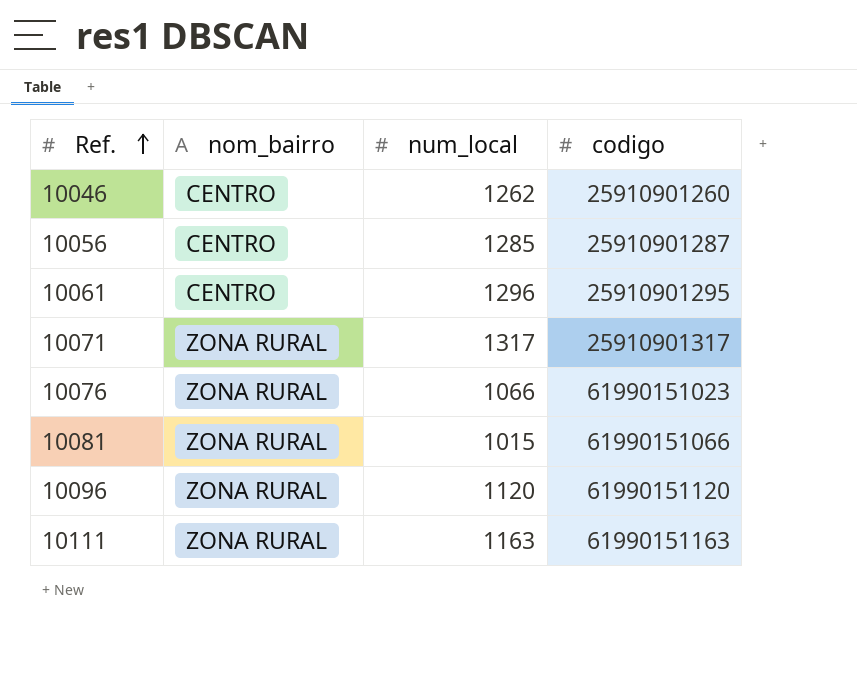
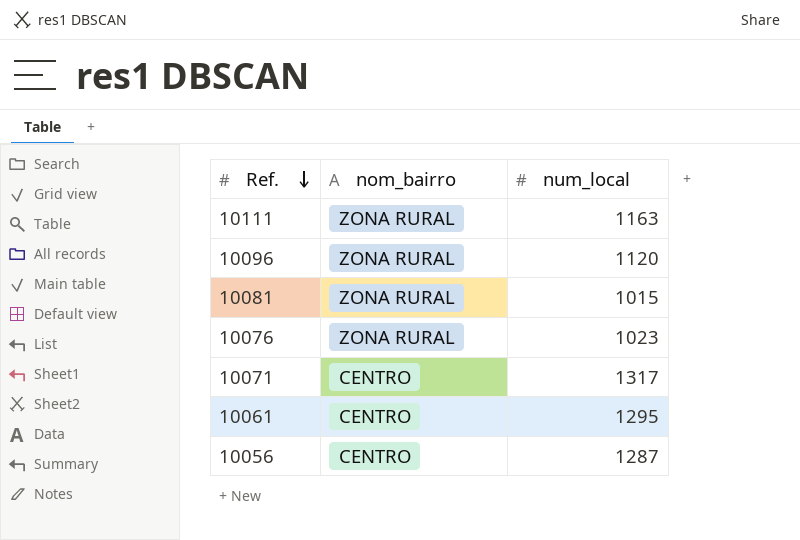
row order: Ref. ascending -> Ref. descending
column codigo | position: 4 -> none
row 10046: CENTRO | 1262 | 25910901260 -> none
10076 | num_local: 1066 -> 1023
10071 | nom_bairro: ZONA RURAL -> CENTRO
10061 | num_local: 1296 -> 1295
10056 | num_local: 1285 -> 1287

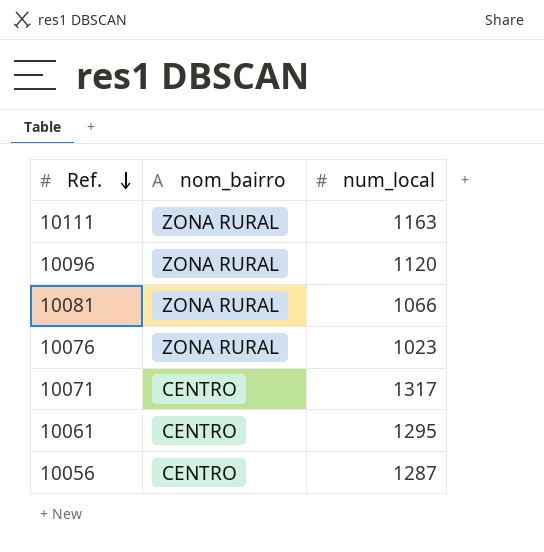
10081 | num_local: 1015 -> 1066

